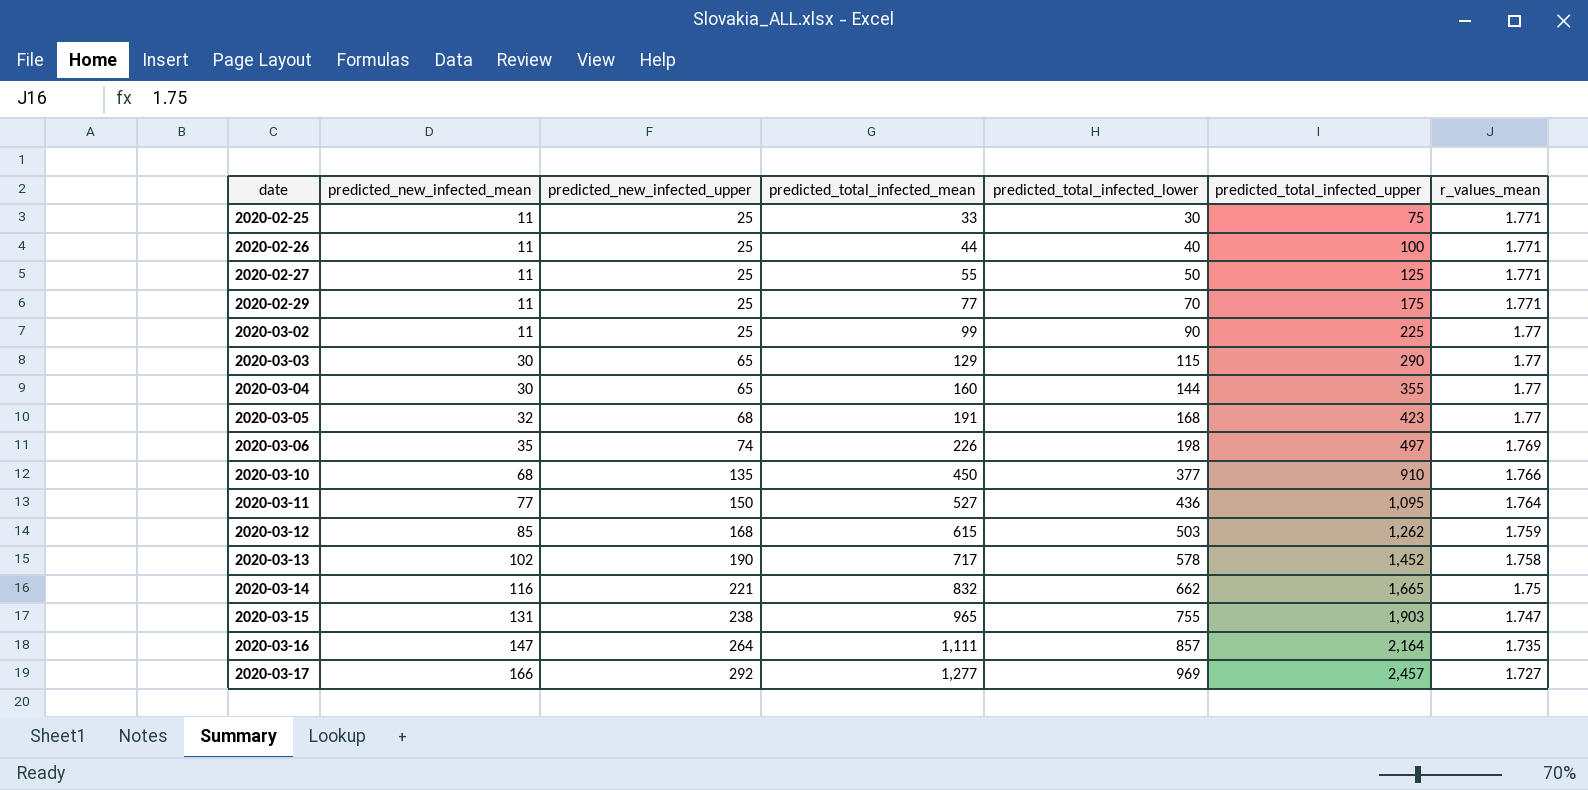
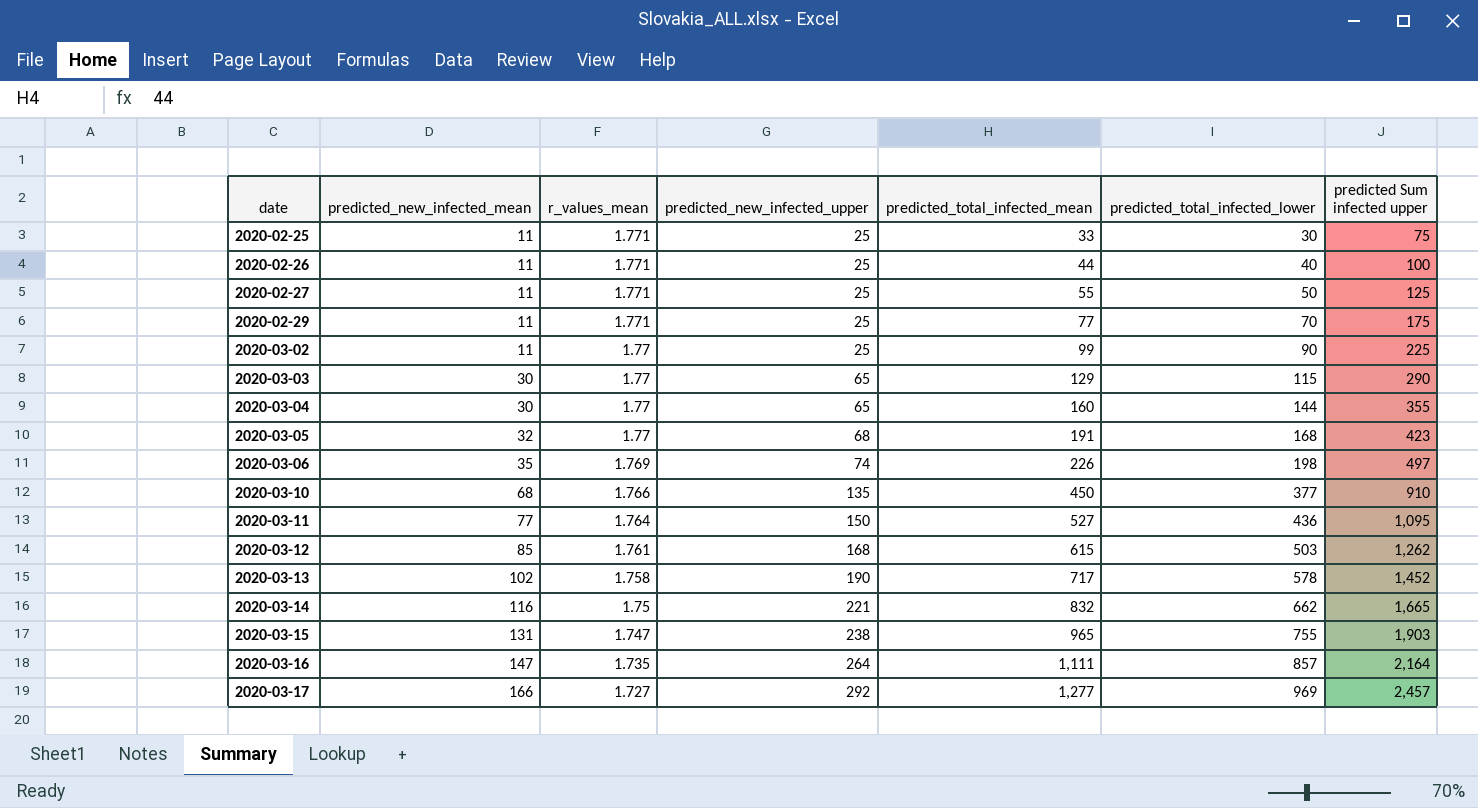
column r_values_mean | position: 7 -> 3
column name: predicted_total_infected_upper -> predicted Sum infected upper
2020-03-12 | r_values_mean: 1.759 -> 1.761

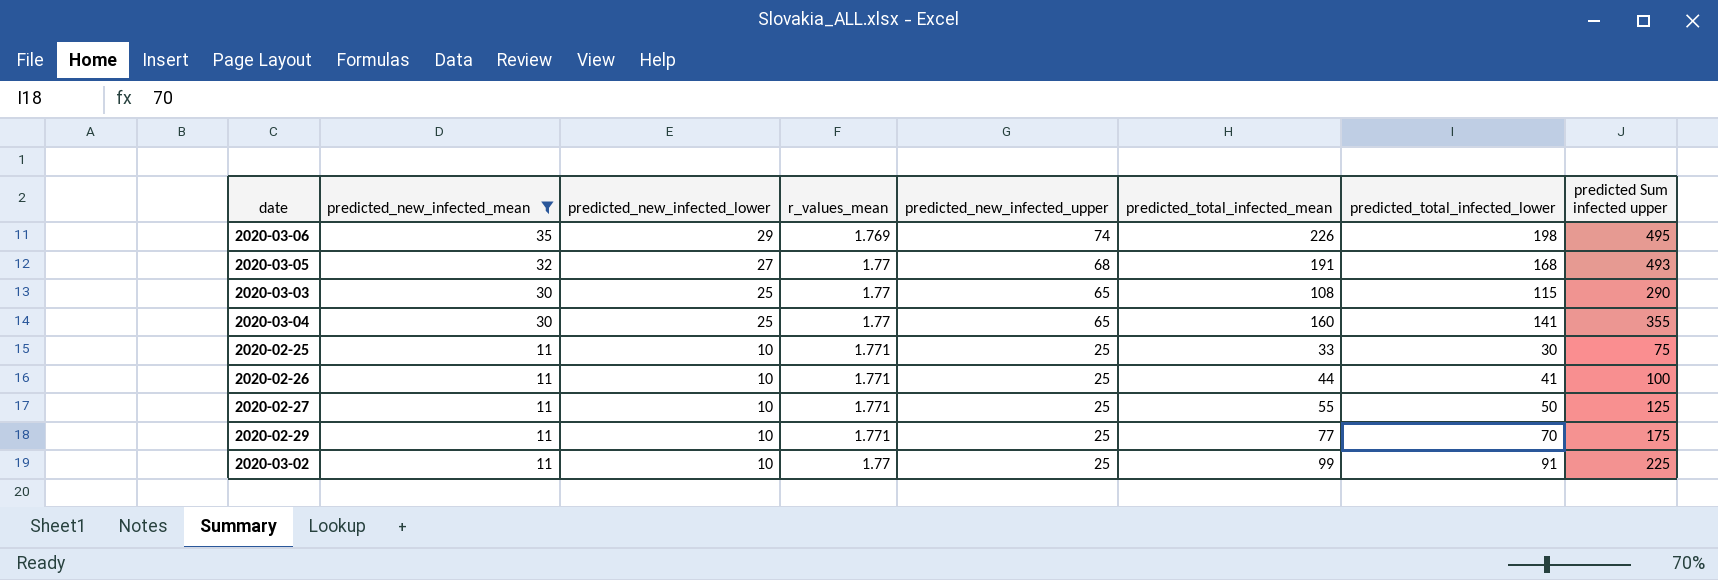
filter: none -> predicted_new_infected_mean <= 35
row order: date ascending -> predicted_new_infected_mean descending
column predicted_new_infected_lower | position: none -> 3
2020-03-06 | predicted Sum infected upper: 497 -> 495
2020-03-05 | predicted Sum infected upper: 423 -> 493
2020-03-03 | predicted_total_infected_mean: 129 -> 108
2020-03-04 | predicted_total_infected_lower: 144 -> 141
2020-02-26 | predicted_total_infected_lower: 40 -> 41
2020-03-02 | predicted_total_infected_lower: 90 -> 91

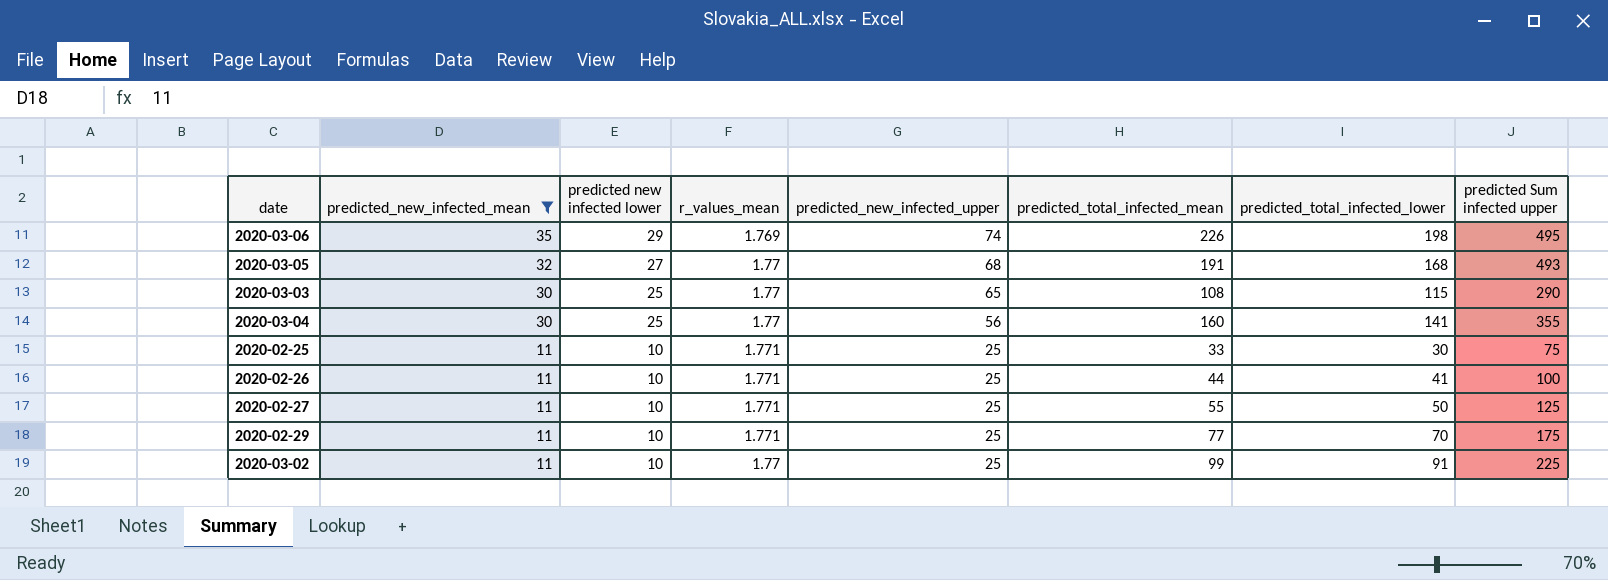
column name: predicted_new_infected_lower -> predicted new infected lower
2020-03-04 | predicted_new_infected_upper: 65 -> 56

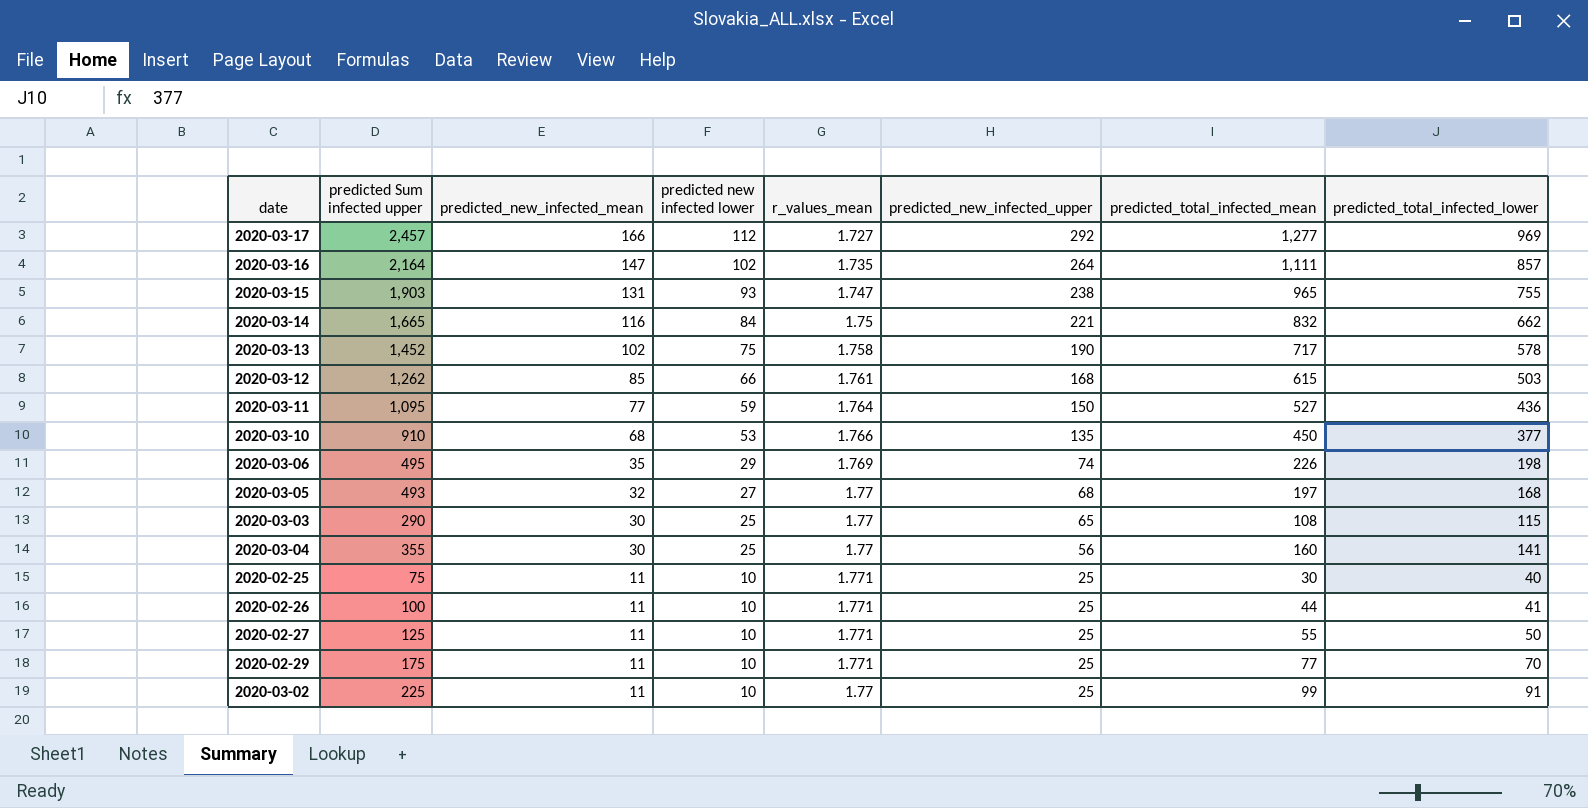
filter: predicted_new_infected_mean <= 35 -> none
column predicted Sum infected upper | position: 8 -> 2
2020-03-05 | predicted_total_infected_mean: 191 -> 197
2020-02-25 | predicted_total_infected_mean: 33 -> 30
2020-02-25 | predicted_total_infected_lower: 30 -> 40

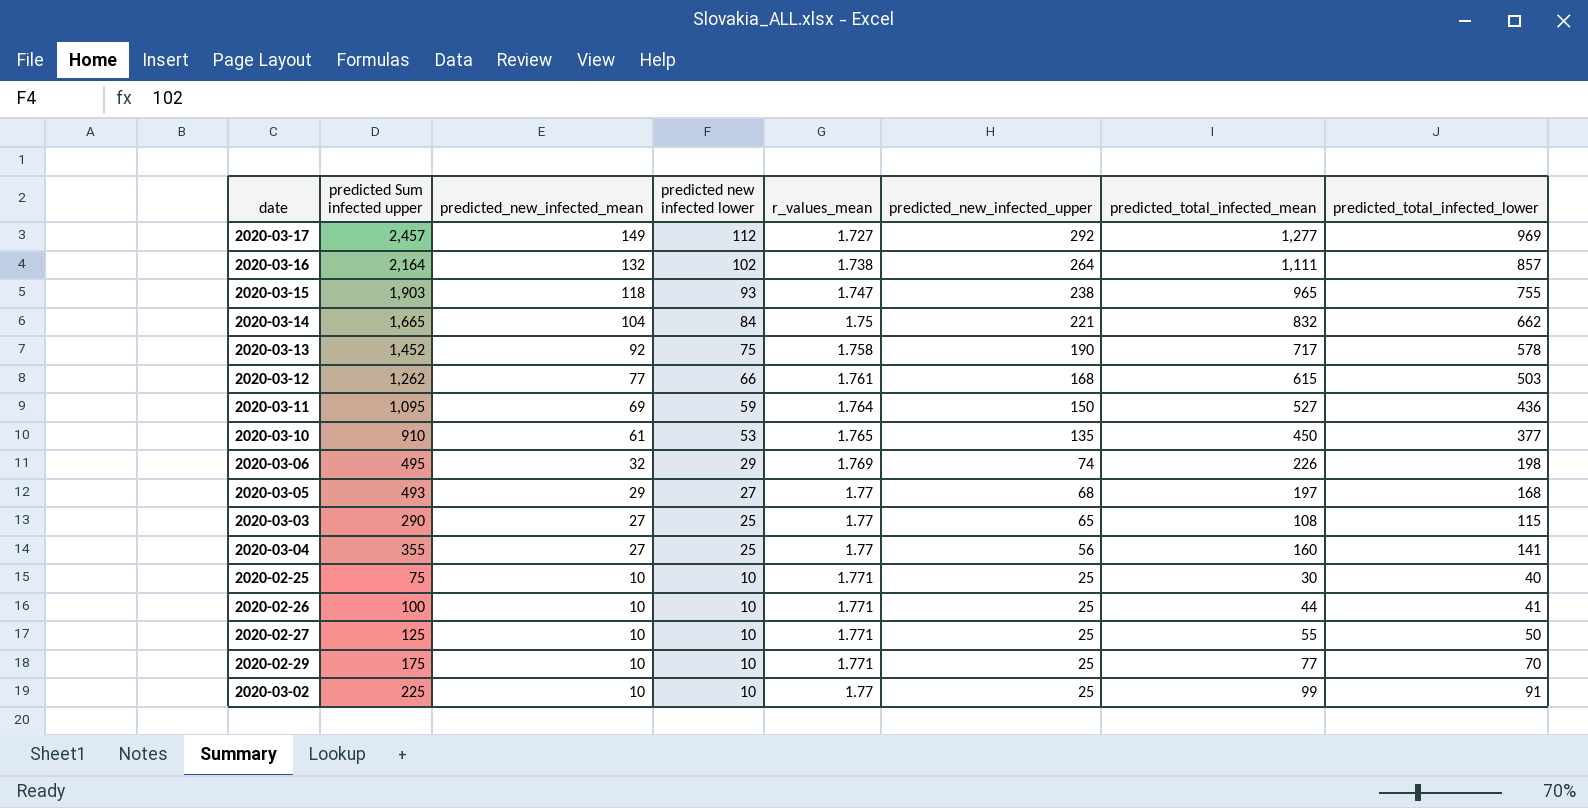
2020-03-17 | predicted_new_infected_mean: 166 -> 149
2020-03-16 | predicted_new_infected_mean: 147 -> 132
2020-03-16 | r_values_mean: 1.735 -> 1.738
2020-03-15 | predicted_new_infected_mean: 131 -> 118
2020-03-14 | predicted_new_infected_mean: 116 -> 104
2020-03-13 | predicted_new_infected_mean: 102 -> 92
2020-03-12 | predicted_new_infected_mean: 85 -> 77
2020-03-11 | predicted_new_infected_mean: 77 -> 69
2020-03-10 | predicted_new_infected_mean: 68 -> 61
2020-03-10 | r_values_mean: 1.766 -> 1.765
2020-03-06 | predicted_new_infected_mean: 35 -> 32
2020-03-05 | predicted_new_infected_mean: 32 -> 29
2020-03-03 | predicted_new_infected_mean: 30 -> 27
2020-03-04 | predicted_new_infected_mean: 30 -> 27
2020-02-25 | predicted_new_infected_mean: 11 -> 10
2020-02-26 | predicted_new_infected_mean: 11 -> 10
2020-02-27 | predicted_new_infected_mean: 11 -> 10
2020-02-29 | predicted_new_infected_mean: 11 -> 10
2020-03-02 | predicted_new_infected_mean: 11 -> 10

